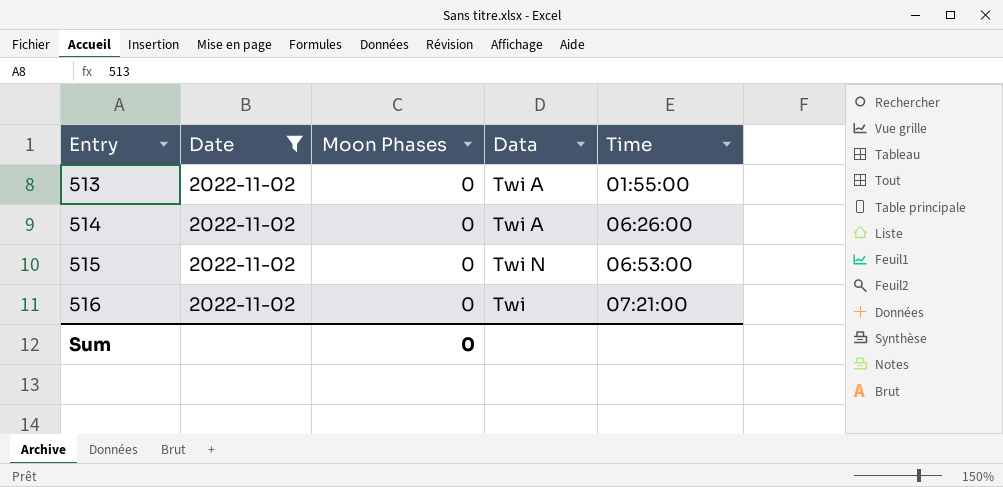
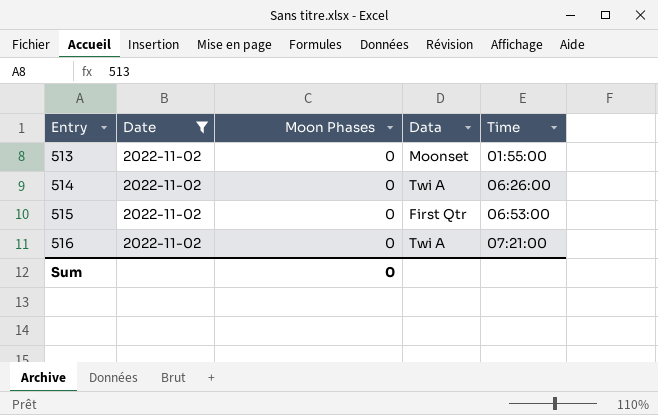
513 | Data: Twi A -> Moonset
515 | Data: Twi N -> First Qtr
516 | Data: Twi -> Twi A

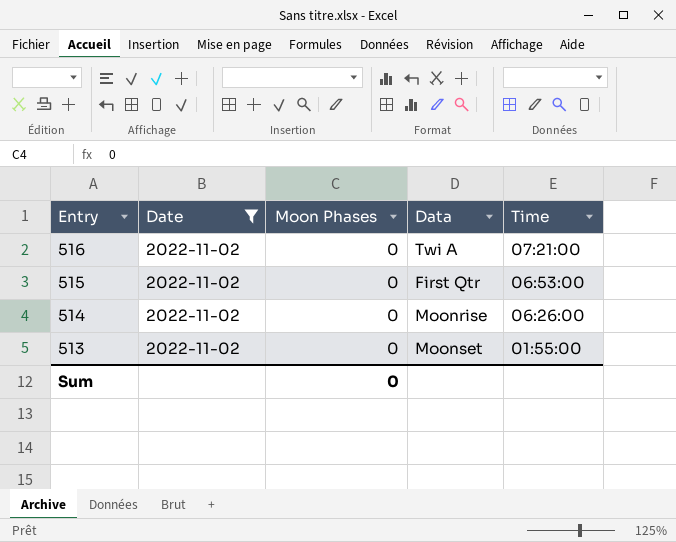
row order: Entry ascending -> Entry descending
514 | Data: Twi A -> Moonrise

